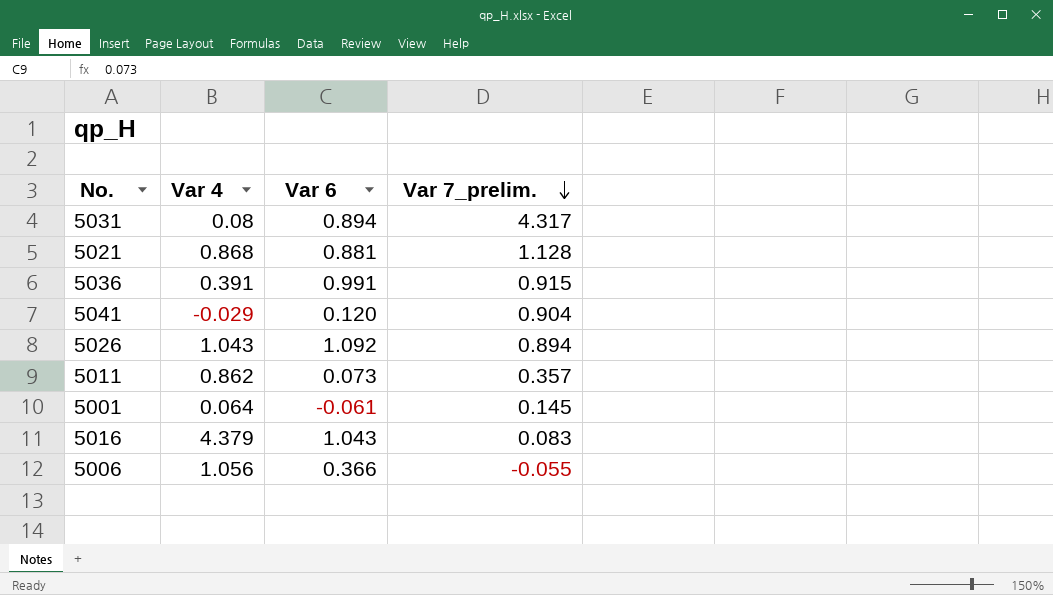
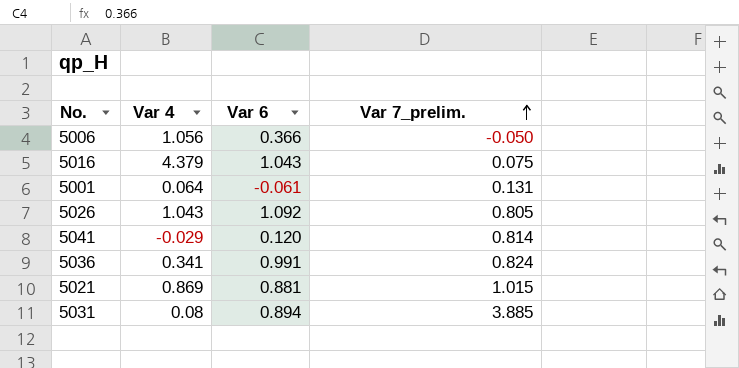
row order: Var 7_prelim. descending -> Var 7_prelim. ascending
row 5011: 0.862 | 0.073 | 0.357 -> none
5006 | Var 7_prelim.: -0.055 -> -0.050
5016 | Var 7_prelim.: 0.083 -> 0.075
5001 | Var 7_prelim.: 0.145 -> 0.131
5026 | Var 7_prelim.: 0.894 -> 0.805
5041 | Var 7_prelim.: 0.904 -> 0.814
5036 | Var 4: 0.391 -> 0.341
5036 | Var 7_prelim.: 0.915 -> 0.824
5021 | Var 4: 0.868 -> 0.869
5021 | Var 7_prelim.: 1.128 -> 1.015
5031 | Var 7_prelim.: 4.317 -> 3.885

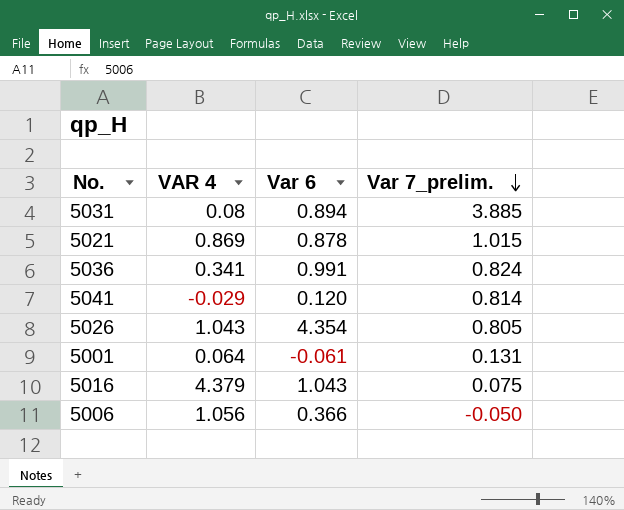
row order: Var 7_prelim. ascending -> Var 7_prelim. descending
column name: Var 4 -> VAR 4
5021 | Var 6: 0.881 -> 0.878
5026 | Var 6: 1.092 -> 4.354

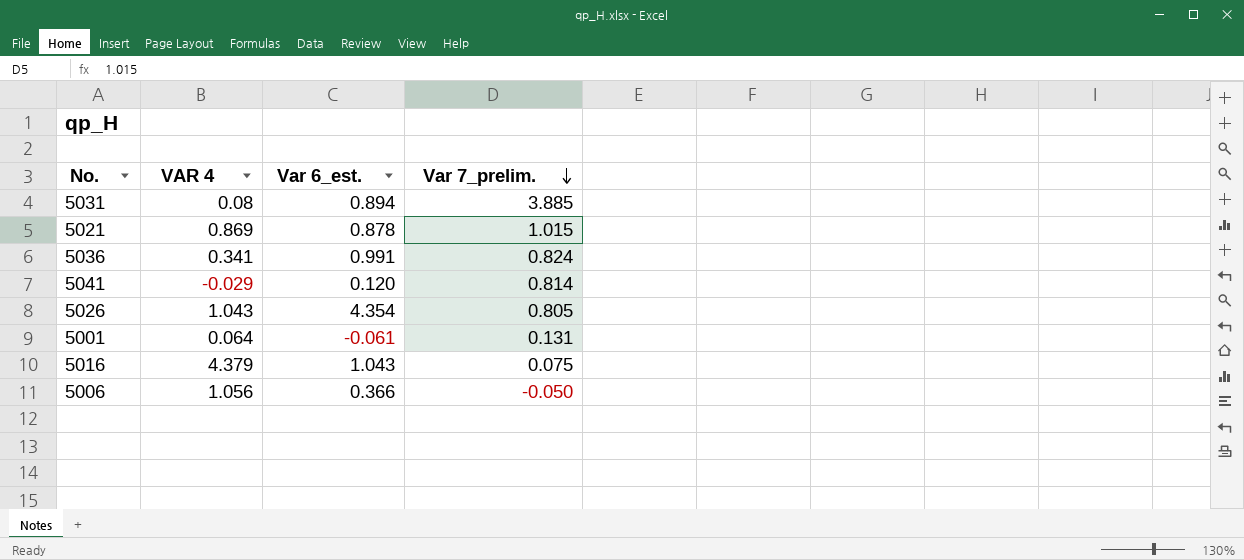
column name: Var 6 -> Var 6_est.

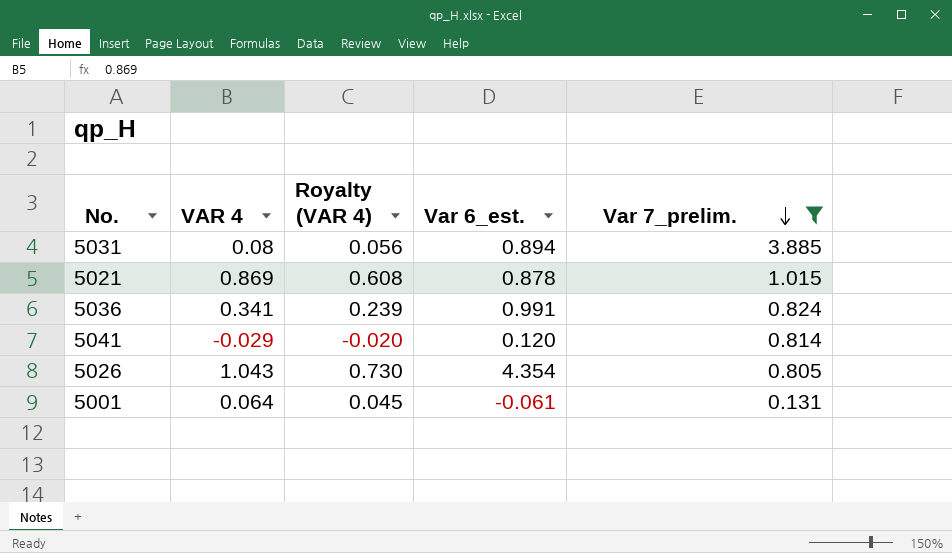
filter: none -> Var 7_prelim. >= 0.131
column Royalty (VAR 4) | formula: none -> [VAR 4] * 0.7

